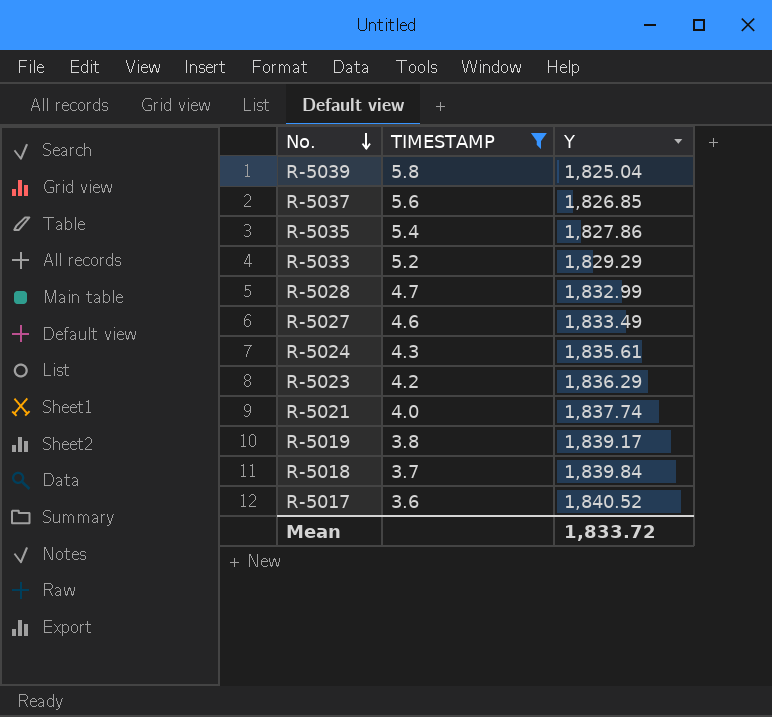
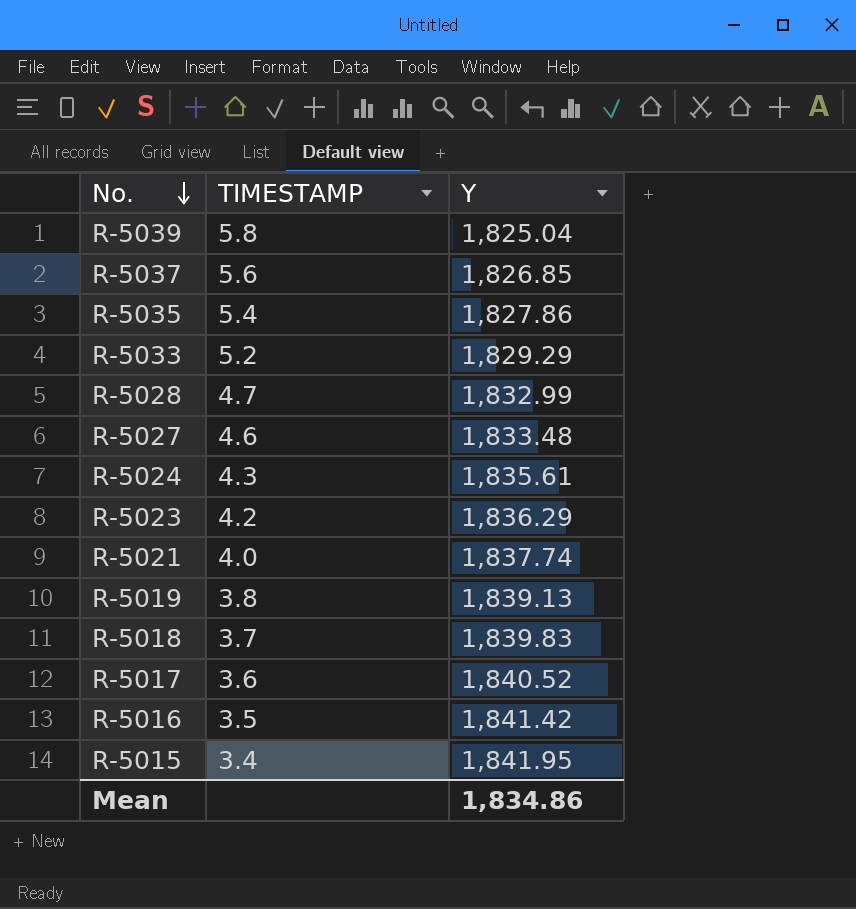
filter: TIMESTAMP >= 3.6 -> none
R-5027 | Y: 1,833.49 -> 1,833.48
R-5019 | Y: 1,839.17 -> 1,839.13
R-5018 | Y: 1,839.84 -> 1,839.83
Mean | Y: 1,833.72 -> 1,834.86

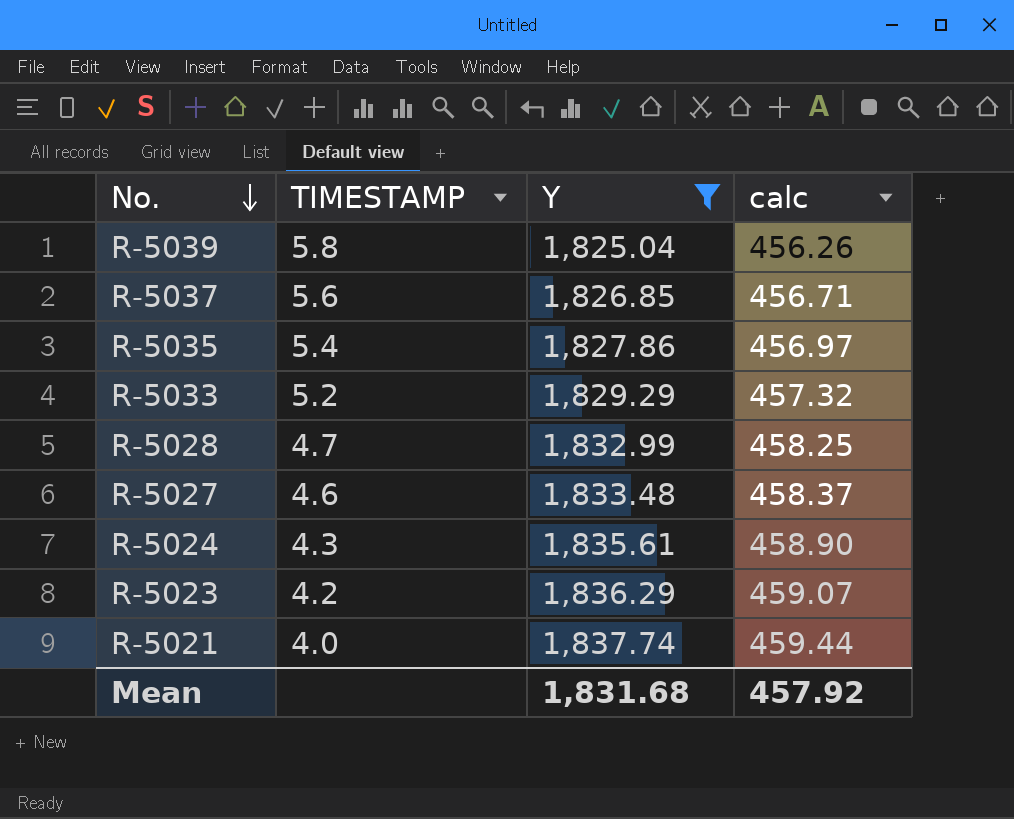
filter: none -> Y <= 1,837.74
column calc | formula: none -> [Y] * 0.25
Mean | Y: 1,834.86 -> 1,831.68

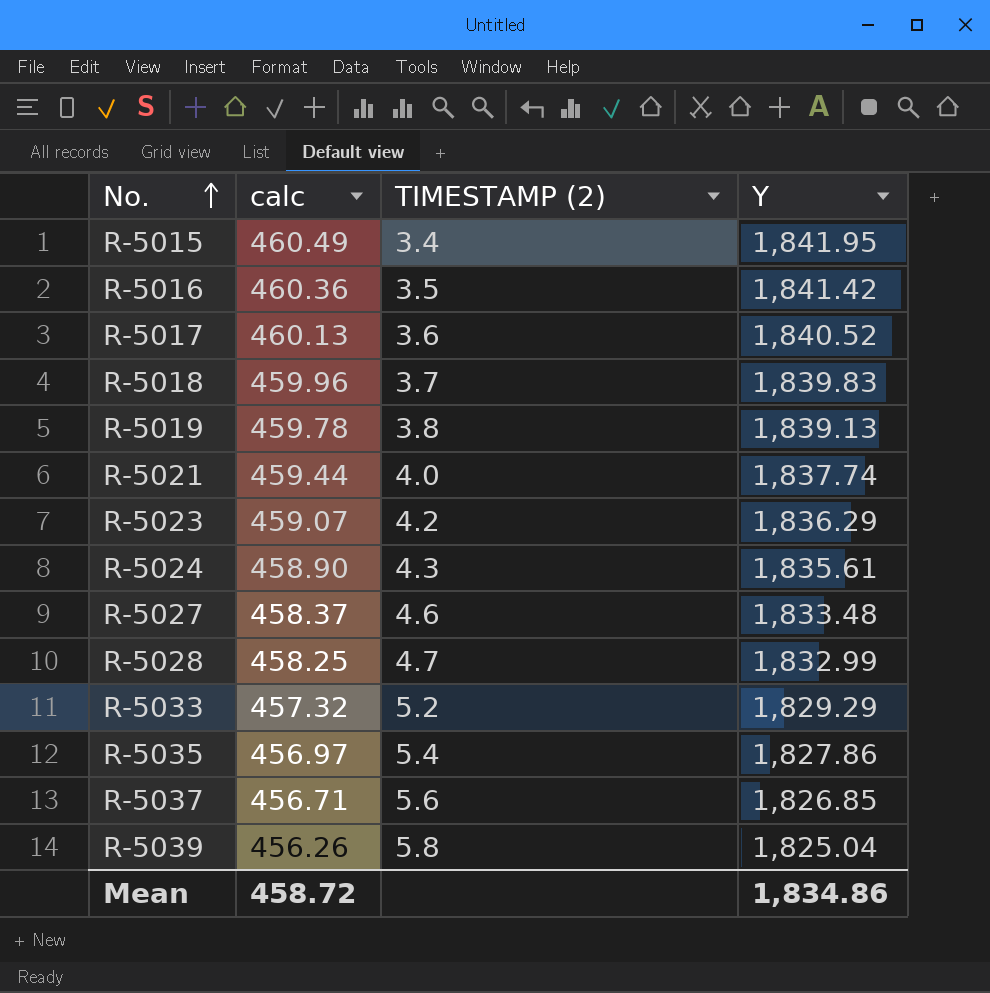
filter: Y <= 1,837.74 -> none
row order: No. descending -> No. ascending
column calc | position: 4 -> 2
column name: TIMESTAMP -> TIMESTAMP (2)
Mean | calc: 457.92 -> 458.72
Mean | Y: 1,831.68 -> 1,834.86

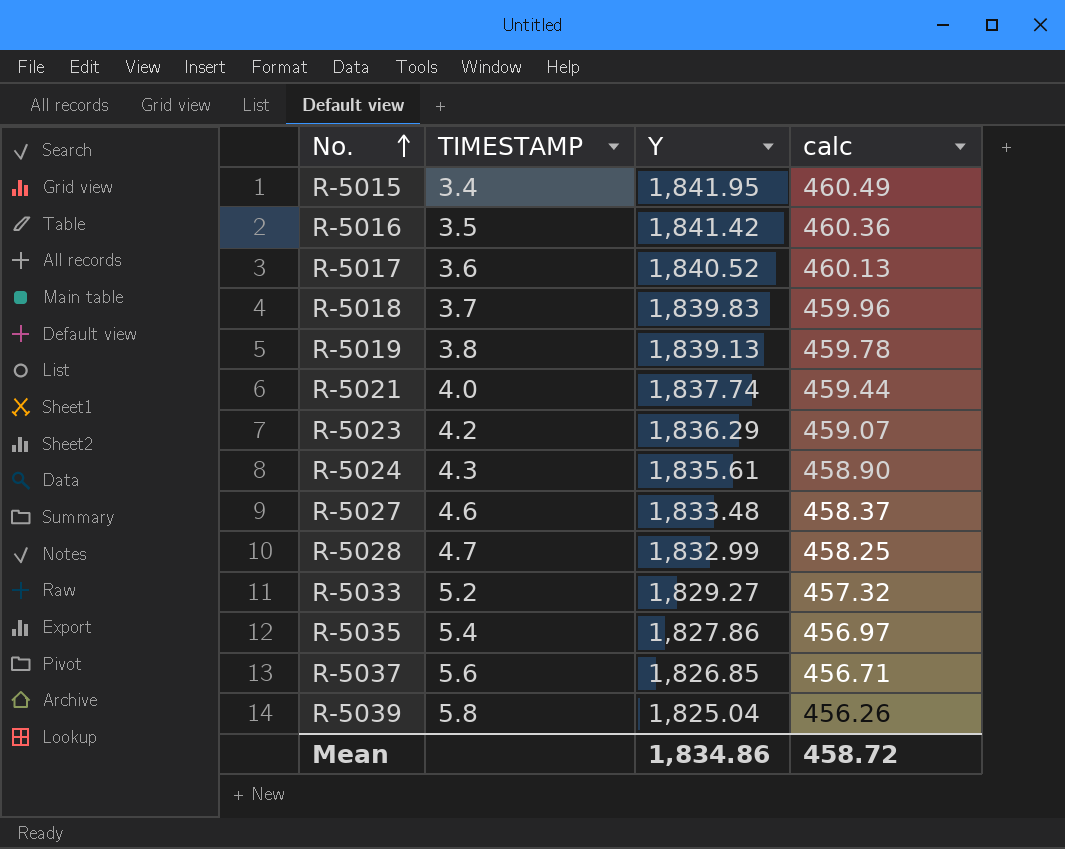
column name: TIMESTAMP (2) -> TIMESTAMP
column calc | position: 2 -> 4
R-5033 | Y: 1,829.29 -> 1,829.27

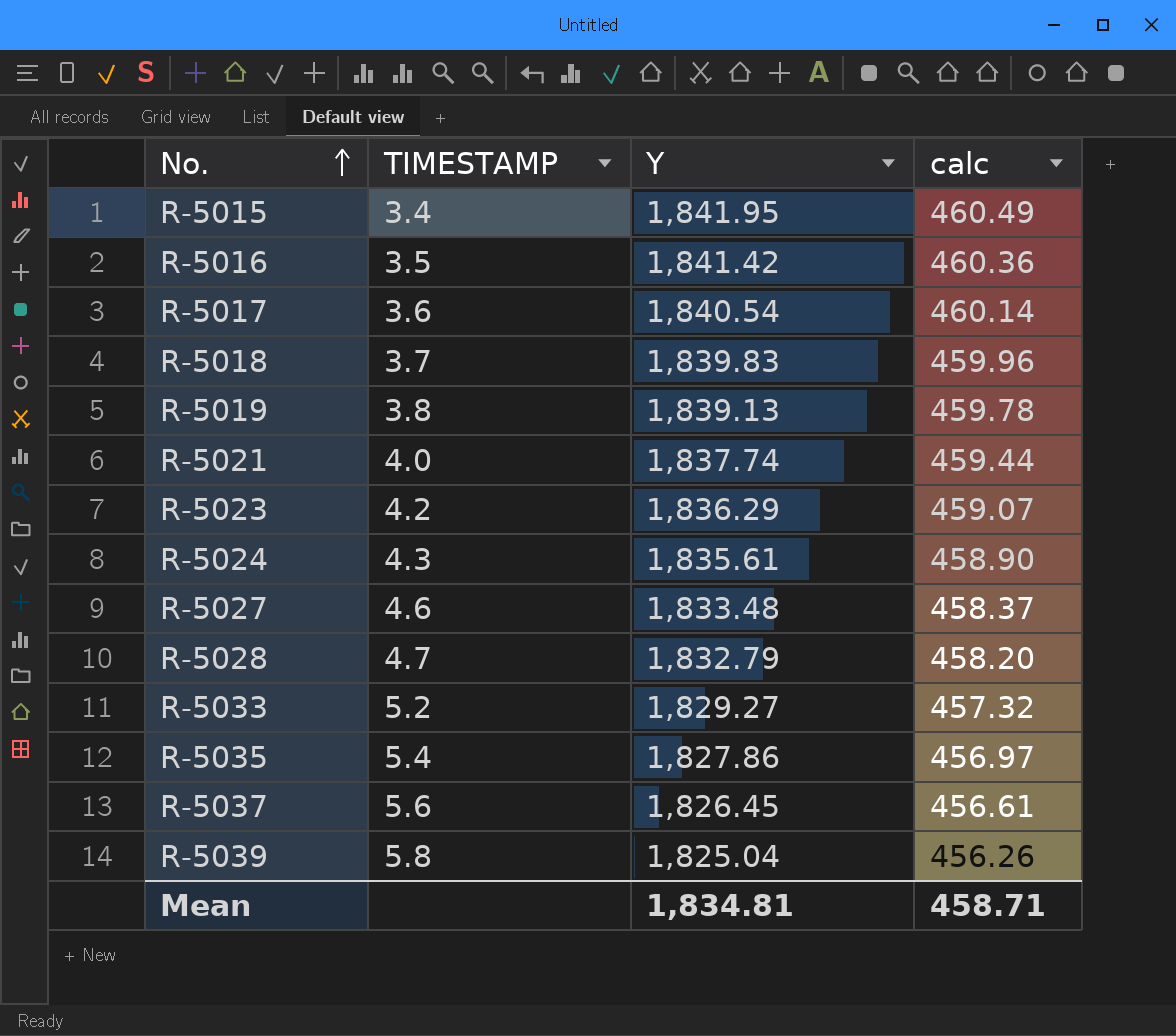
R-5017 | Y: 1,840.52 -> 1,840.54
R-5017 | calc: 460.13 -> 460.14
R-5028 | Y: 1,832.99 -> 1,832.79
R-5028 | calc: 458.25 -> 458.20
R-5037 | Y: 1,826.85 -> 1,826.45
R-5037 | calc: 456.71 -> 456.61
Mean | Y: 1,834.86 -> 1,834.81
Mean | calc: 458.72 -> 458.71

